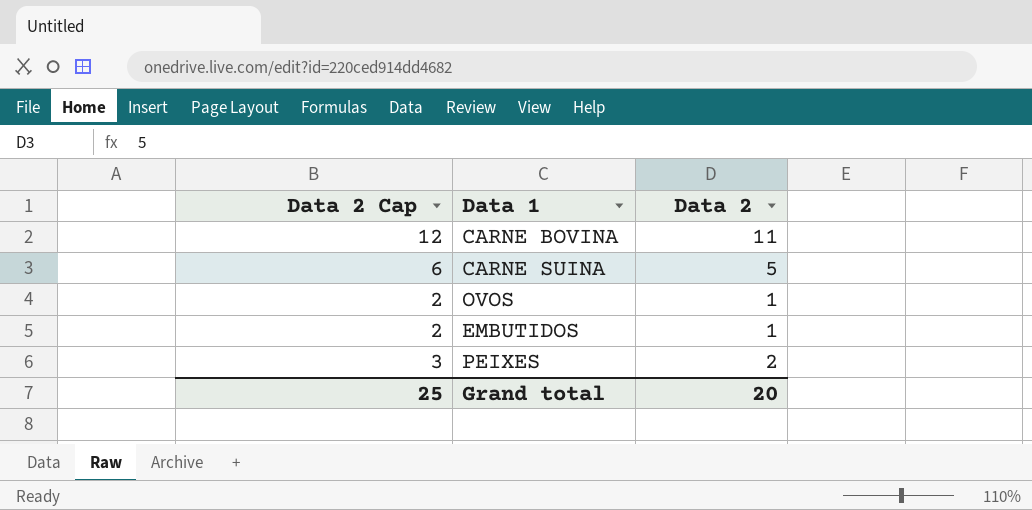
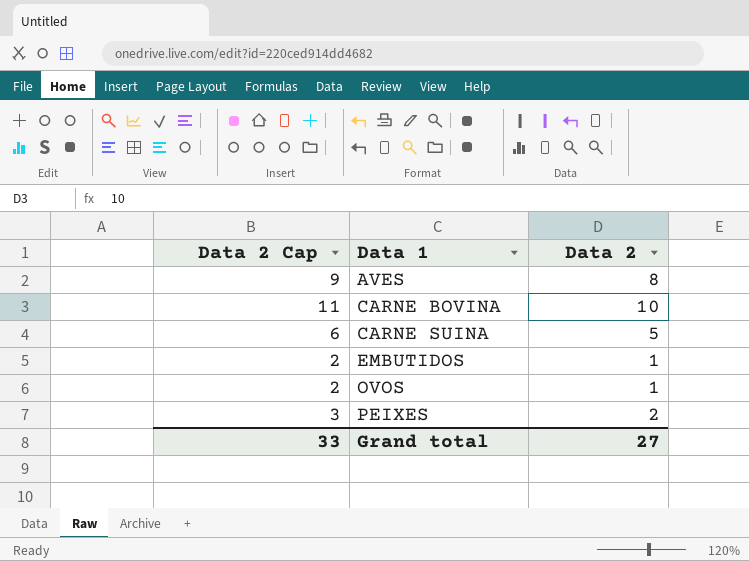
row order: none -> Data 1 ascending
row AVES: none -> 9 | 8
CARNE BOVINA | Data 2 Cap: 12 -> 11
CARNE BOVINA | Data 2: 11 -> 10
Grand total | Data 2 Cap: 25 -> 33
Grand total | Data 2: 20 -> 27

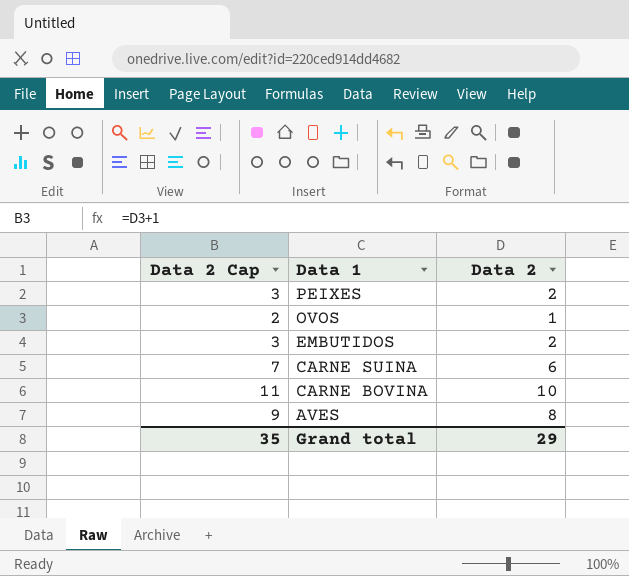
row order: Data 1 ascending -> Data 1 descending
EMBUTIDOS | Data 2 Cap: 2 -> 3
EMBUTIDOS | Data 2: 1 -> 2
CARNE SUINA | Data 2 Cap: 6 -> 7
CARNE SUINA | Data 2: 5 -> 6
Grand total | Data 2 Cap: 33 -> 35
Grand total | Data 2: 27 -> 29

